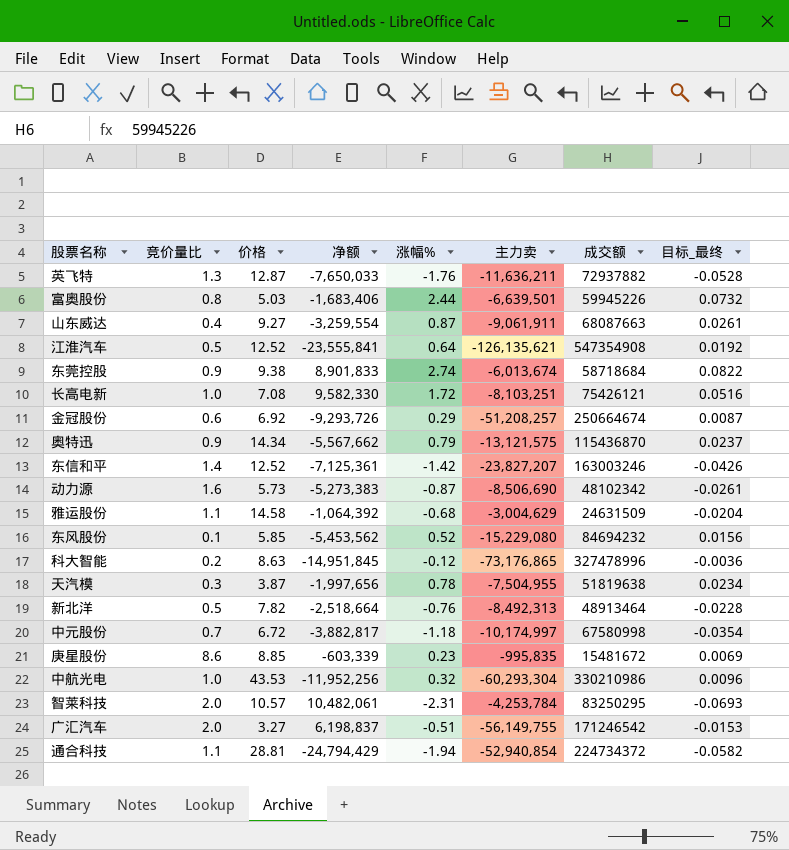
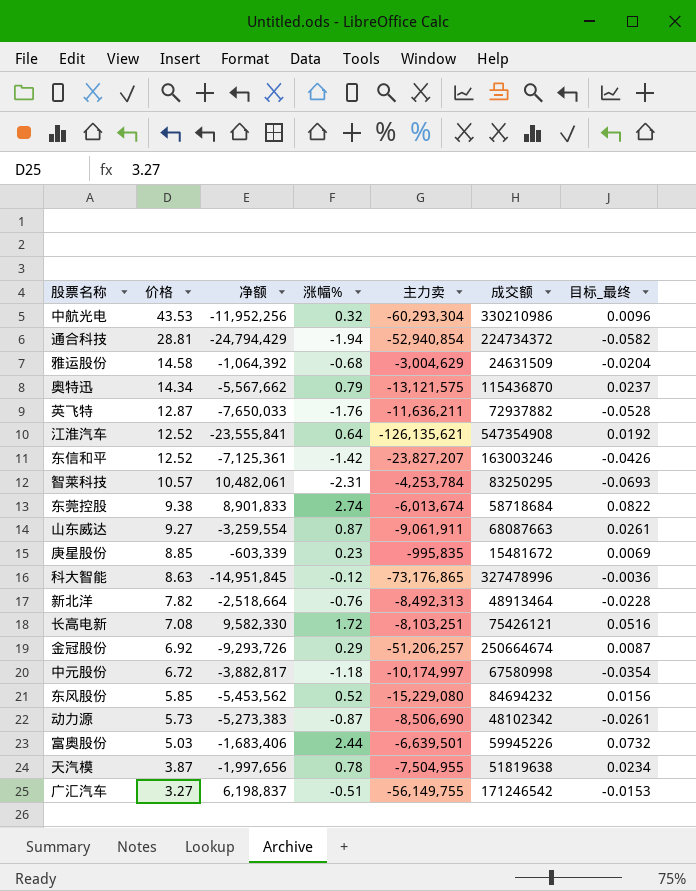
row order: none -> 价格 descending
column 竞价量比 | position: 2 -> none
金冠股份 | 主力卖: -51,208,257 -> -51,206,257

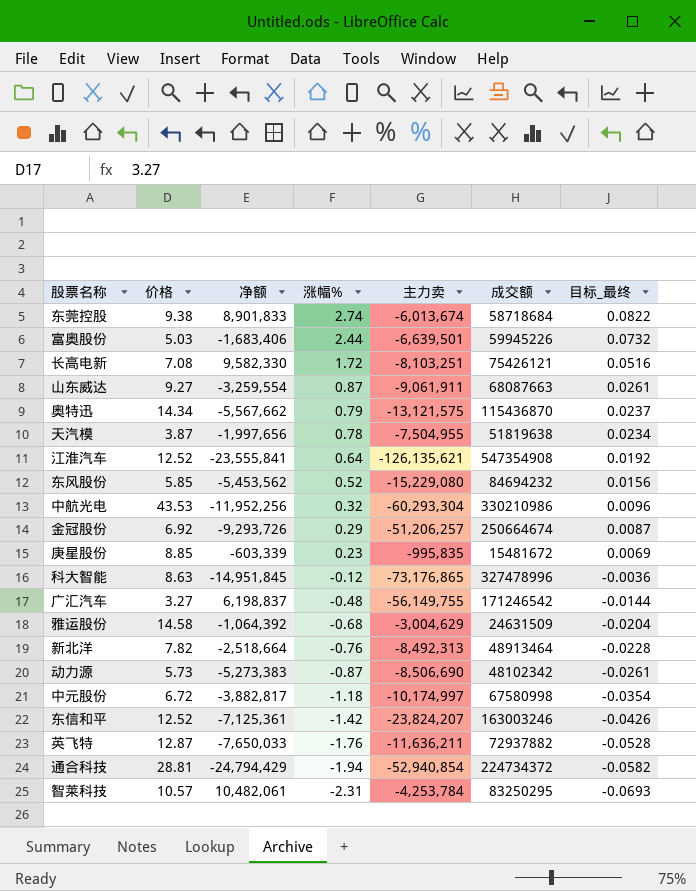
row order: 价格 descending -> 涨幅% descending
广汇汽车 | 涨幅%: -0.51 -> -0.48
广汇汽车 | 目标_最终: -0.0153 -> -0.0144
东信和平 | 主力卖: -23,827,207 -> -23,824,207

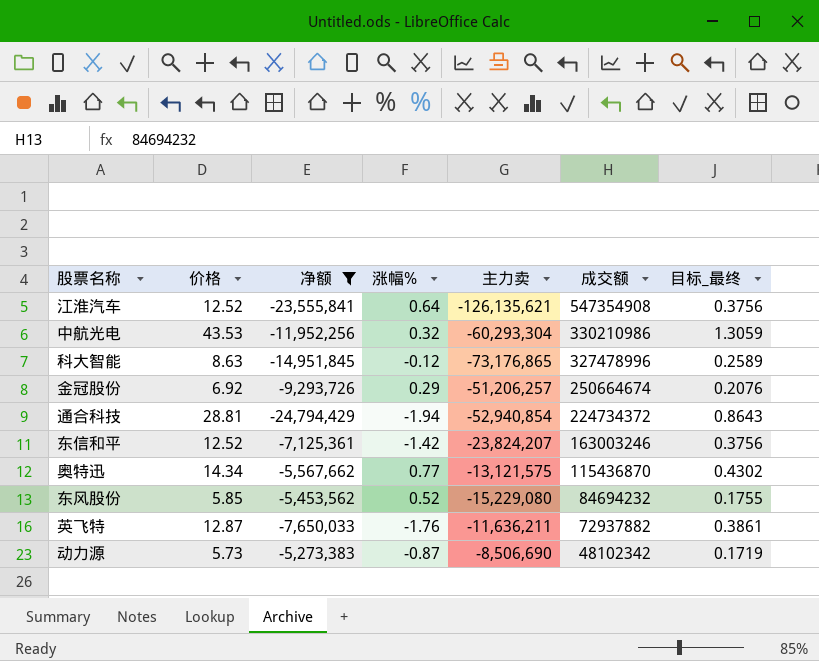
filter: none -> 净额 <= -5,273,383
row order: 涨幅% descending -> 成交额 descending
column 目标_最终 | formula: [涨幅%] * 0.03 -> [价格] * 0.03
奥特迅 | 涨幅%: 0.79 -> 0.77

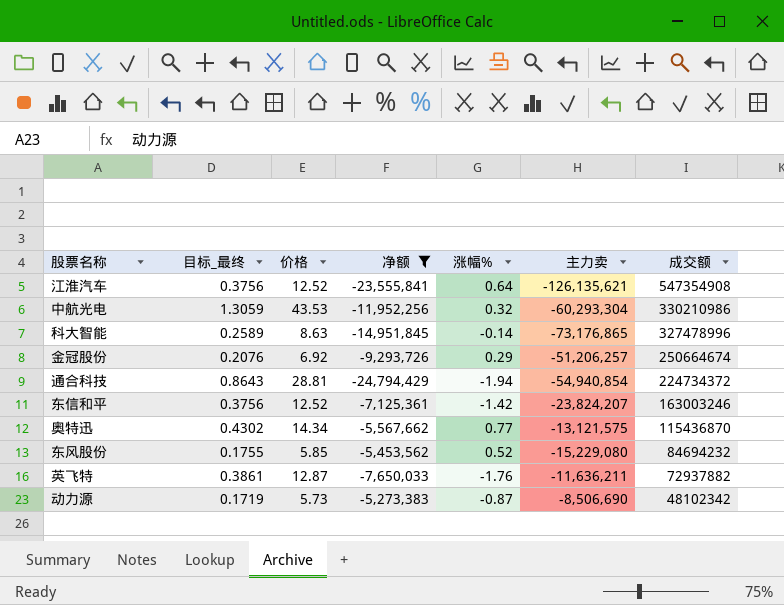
column 目标_最终 | position: 7 -> 2
科大智能 | 涨幅%: -0.12 -> -0.14
通合科技 | 主力卖: -52,940,854 -> -54,940,854

